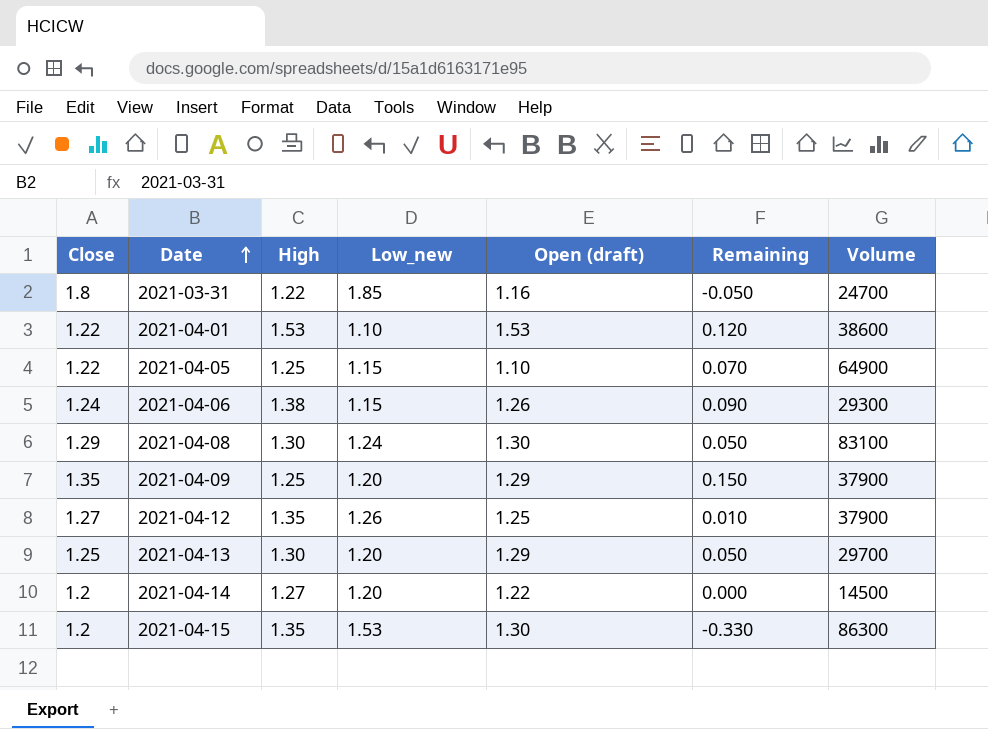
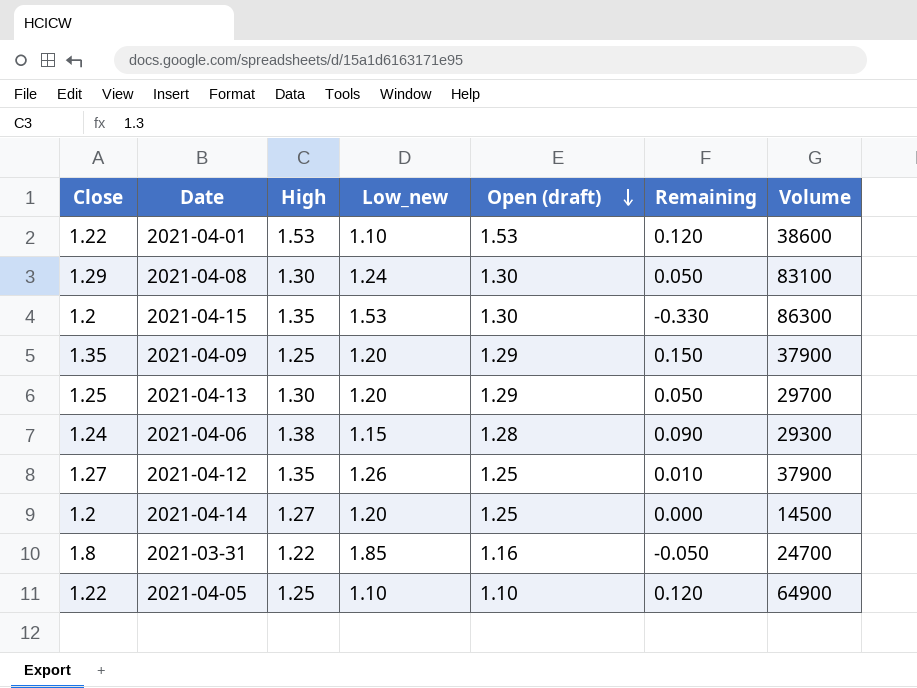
row order: Date ascending -> Open (draft) descending
2021-04-06 | Open (draft): 1.26 -> 1.28
2021-04-14 | Open (draft): 1.22 -> 1.25
2021-04-05 | Low_new: 1.15 -> 1.10
2021-04-05 | Remaining: 0.070 -> 0.120

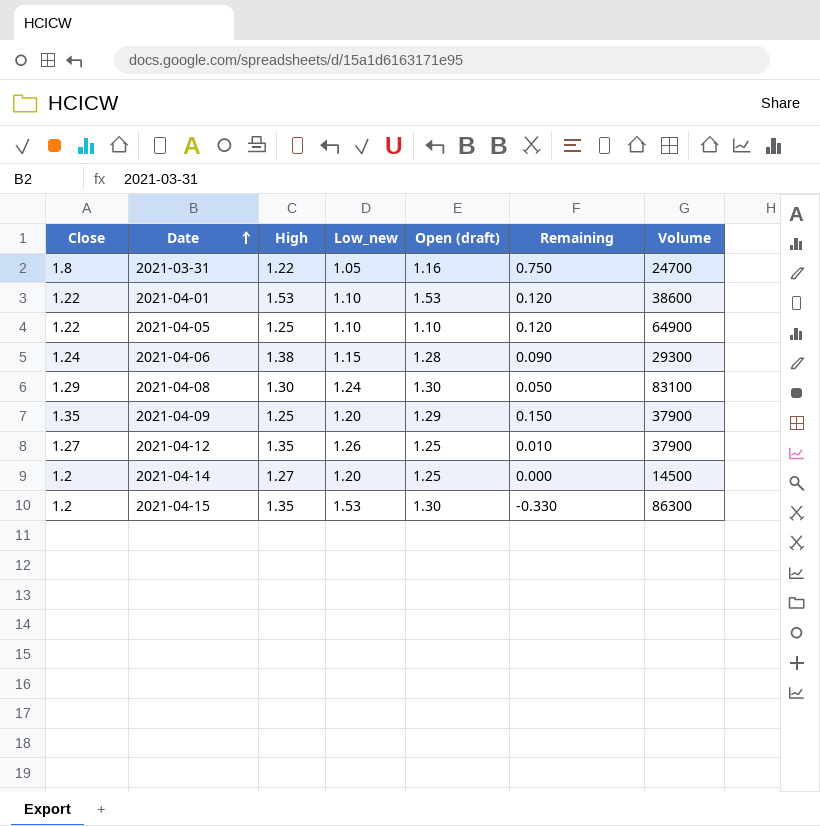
row order: Open (draft) descending -> Date ascending
row 2021-04-13: 1.25 | 1.30 | 1.20 | 1.29 | 0.050 | 29700 -> none
2021-03-31 | Low_new: 1.85 -> 1.05
2021-03-31 | Remaining: -0.050 -> 0.750

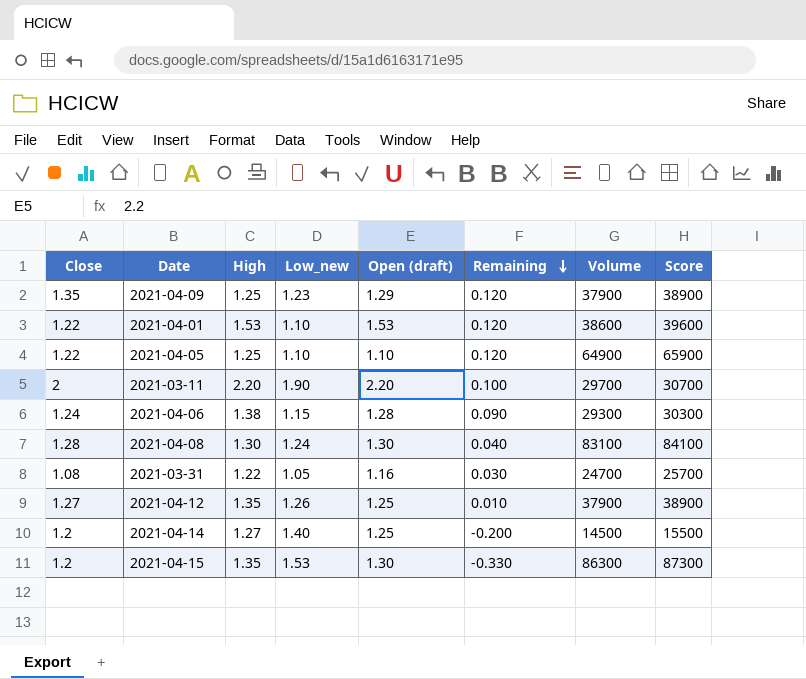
row order: Date ascending -> Remaining descending
column Score | formula: none -> [Volume] + 1000
2021-04-09 | Low_new: 1.20 -> 1.23
2021-04-09 | Remaining: 0.150 -> 0.120
row 2021-03-11: none -> 2 | 2.20 | 1.90 | 2.20 | 0.100 | 29700 | 30700
2021-04-08 | Close: 1.29 -> 1.28
2021-04-08 | Remaining: 0.050 -> 0.040
2021-03-31 | Close: 1.8 -> 1.08
2021-03-31 | Remaining: 0.750 -> 0.030
2021-04-14 | Low_new: 1.20 -> 1.40
2021-04-14 | Remaining: 0.000 -> -0.200

